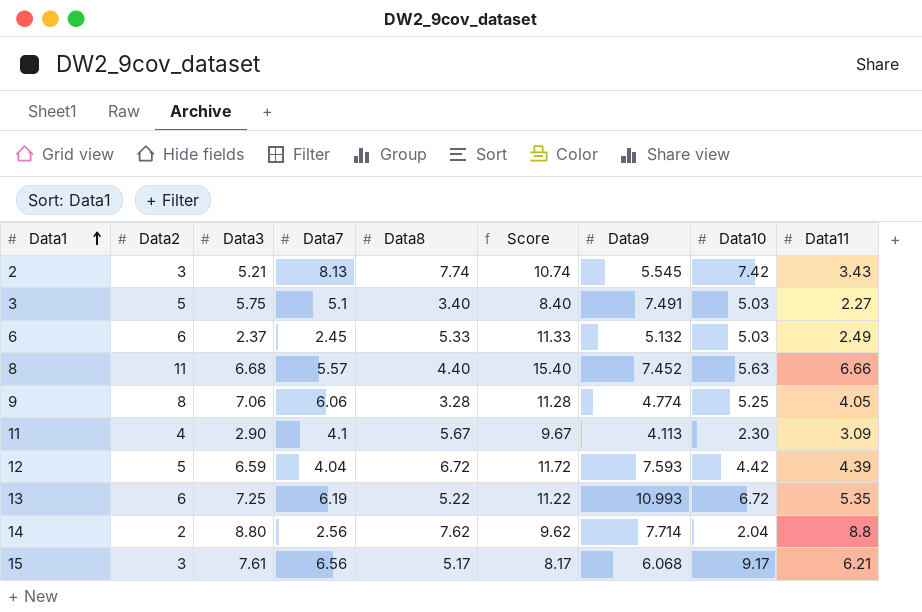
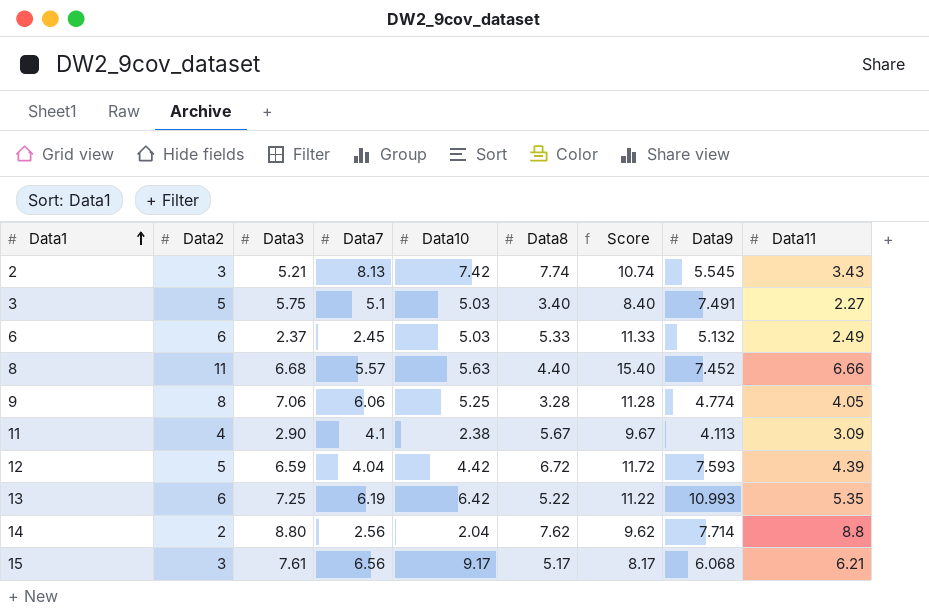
column Data10 | position: 8 -> 5
11 | Data10: 2.30 -> 2.38
13 | Data10: 6.72 -> 6.42

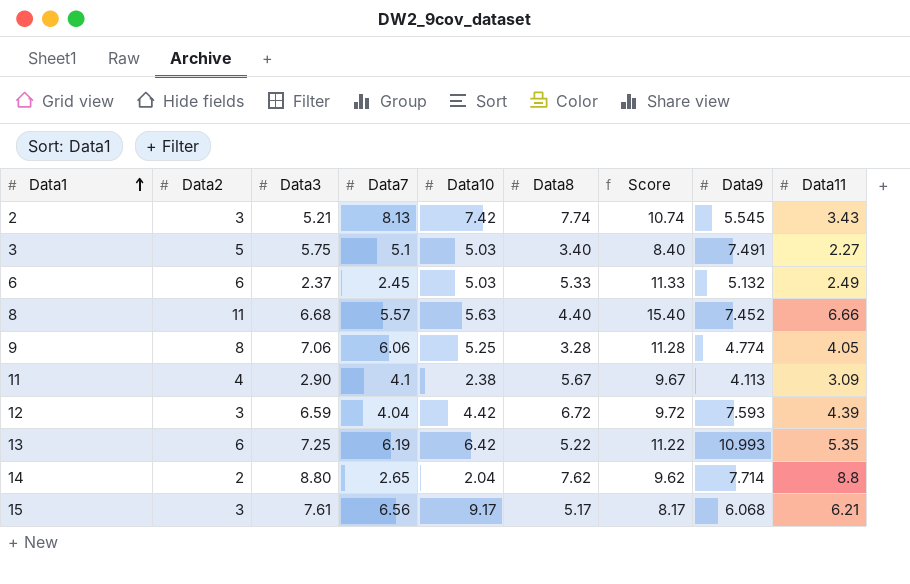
12 | Data2: 5 -> 3
12 | Score: 11.72 -> 9.72
14 | Data7: 2.56 -> 2.65

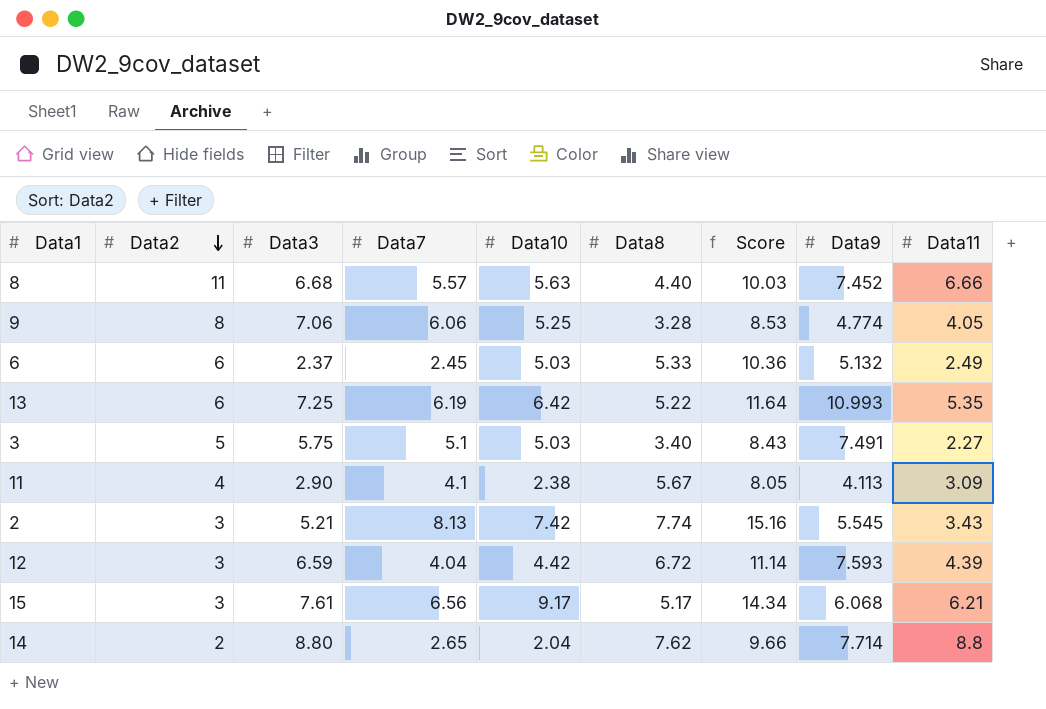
row order: Data1 ascending -> Data2 descending
column Score | formula: [Data2] + [Data8] -> [Data10] + [Data8]

